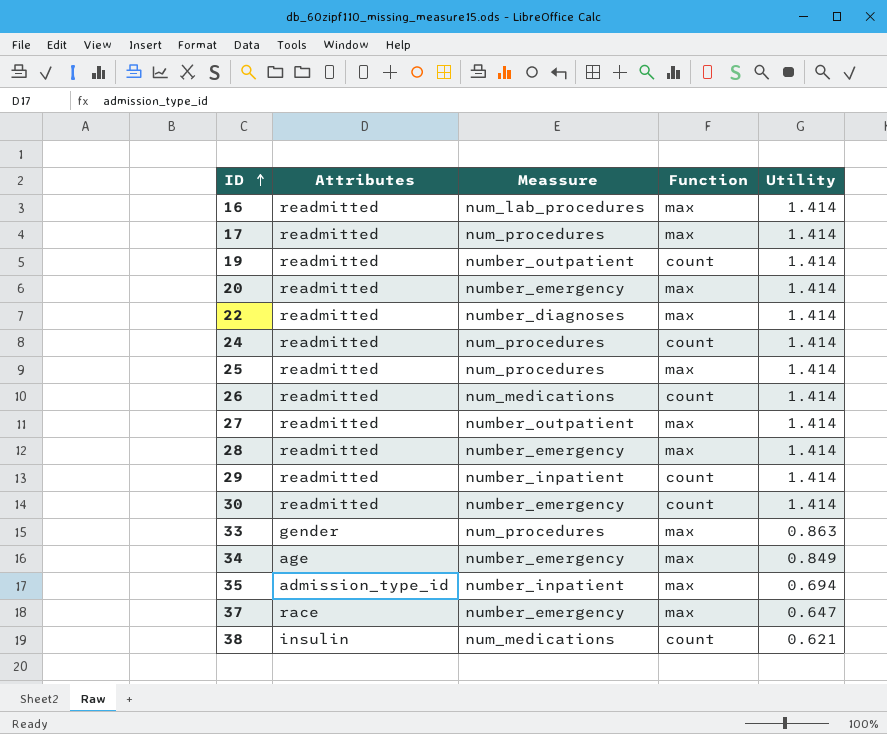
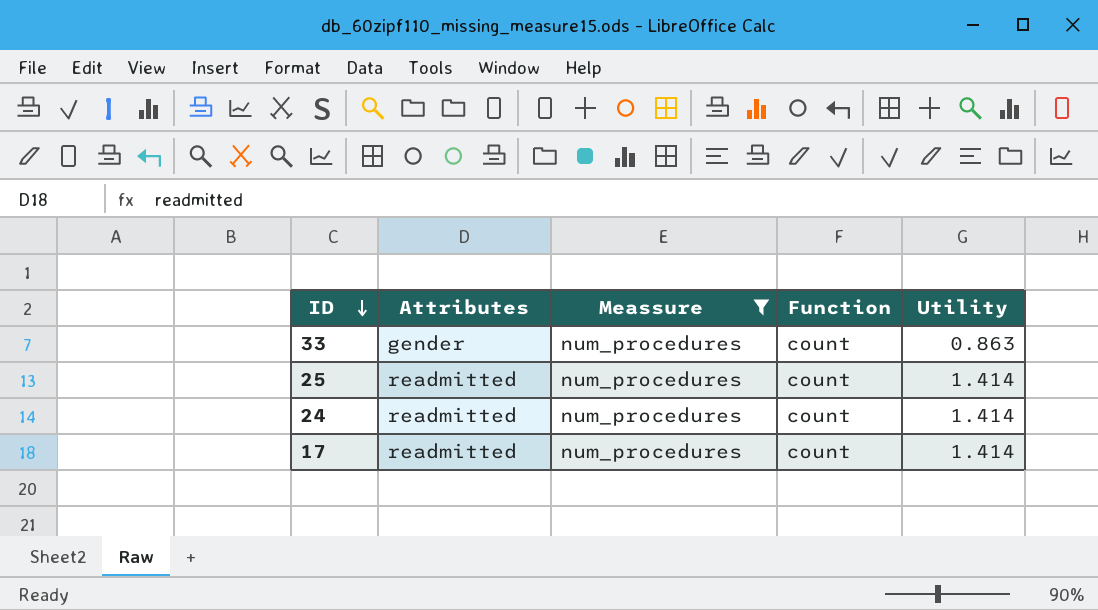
filter: none -> Meassure = num_procedures
row order: ID ascending -> ID descending
33 | Function: max -> count
25 | Function: max -> count
17 | Function: max -> count

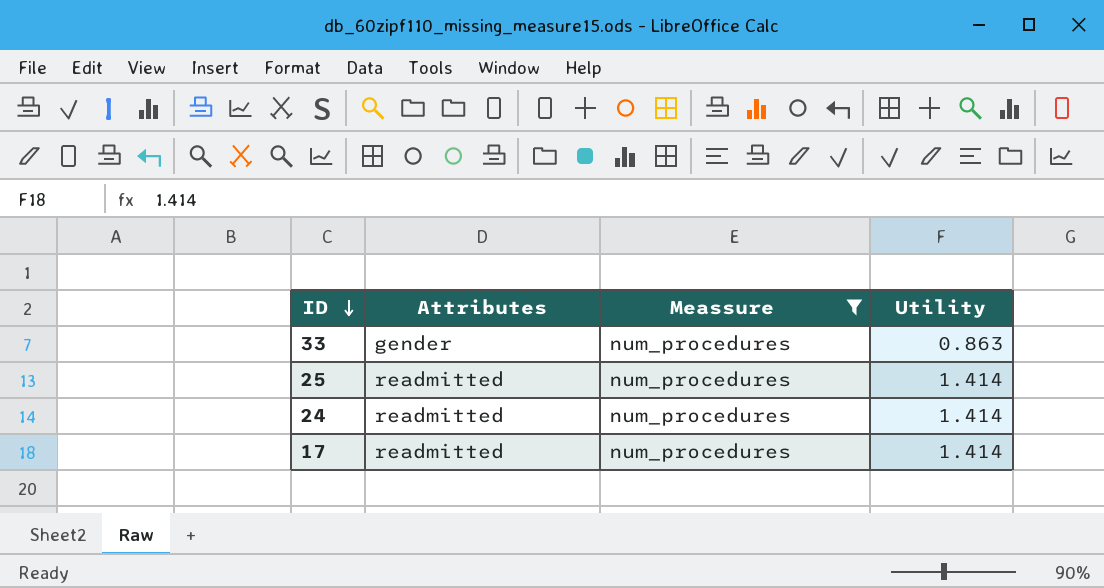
column Function | position: 4 -> none

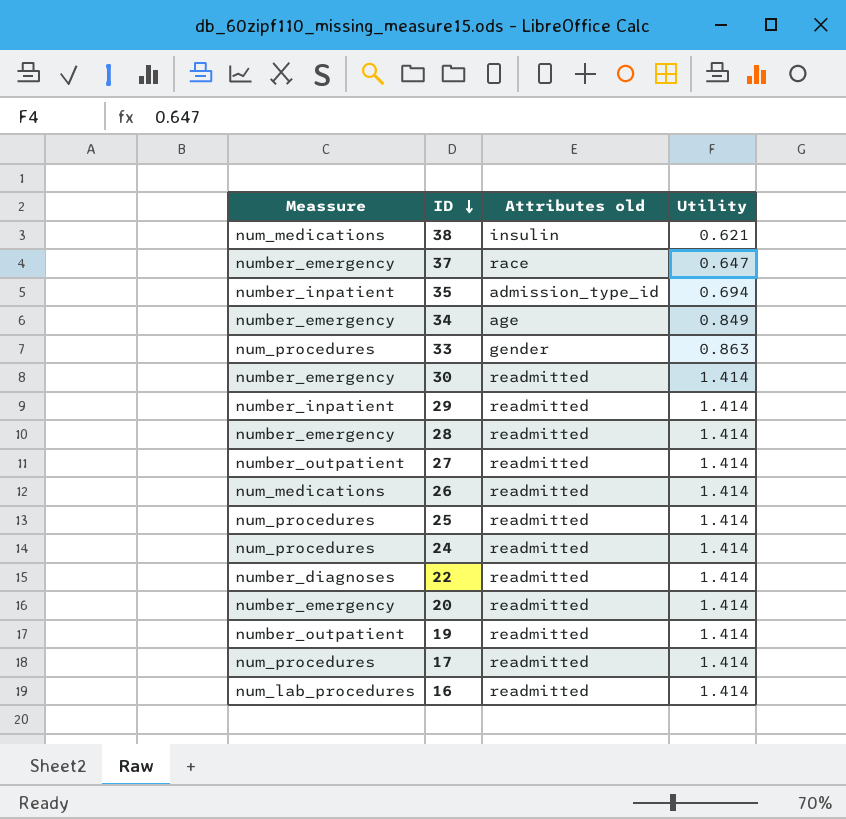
filter: Meassure = num_procedures -> none
column Meassure | position: 3 -> 1
column name: Attributes -> Attributes old

